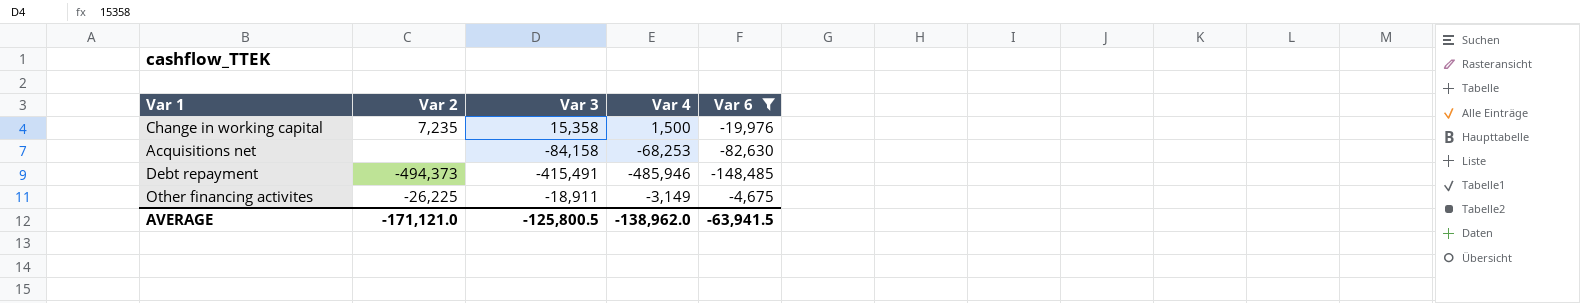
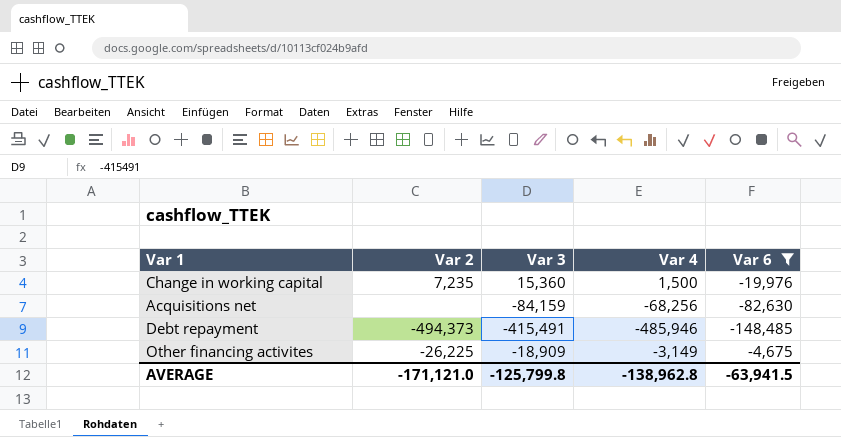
Change in working capital | Var 3: 15,358 -> 15,360
Acquisitions net | Var 3: -84,158 -> -84,159
Acquisitions net | Var 4: -68,253 -> -68,256
Other financing activites | Var 3: -18,911 -> -18,909
AVERAGE | Var 3: -125,800.5 -> -125,799.8
AVERAGE | Var 4: -138,962.0 -> -138,962.8

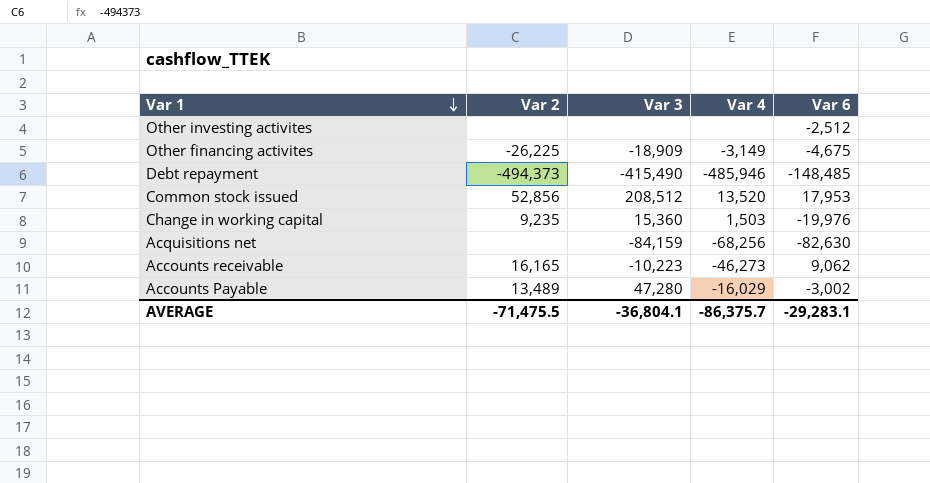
filter: Var 6 <= -4,675 -> none
row order: none -> Var 1 descending
Debt repayment | Var 3: -415,491 -> -415,490
Change in working capital | Var 2: 7,235 -> 9,235
Change in working capital | Var 4: 1,500 -> 1,503
AVERAGE | Var 2: -171,121.0 -> -71,475.5
AVERAGE | Var 3: -125,799.8 -> -36,804.1
AVERAGE | Var 4: -138,962.8 -> -86,375.7
AVERAGE | Var 6: -63,941.5 -> -29,283.1

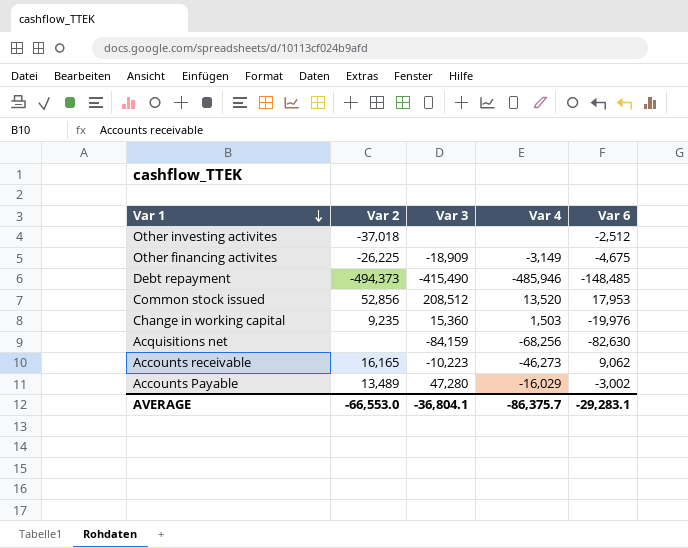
Other investing activites | Var 2: none -> -37,018
AVERAGE | Var 2: -71,475.5 -> -66,553.0

